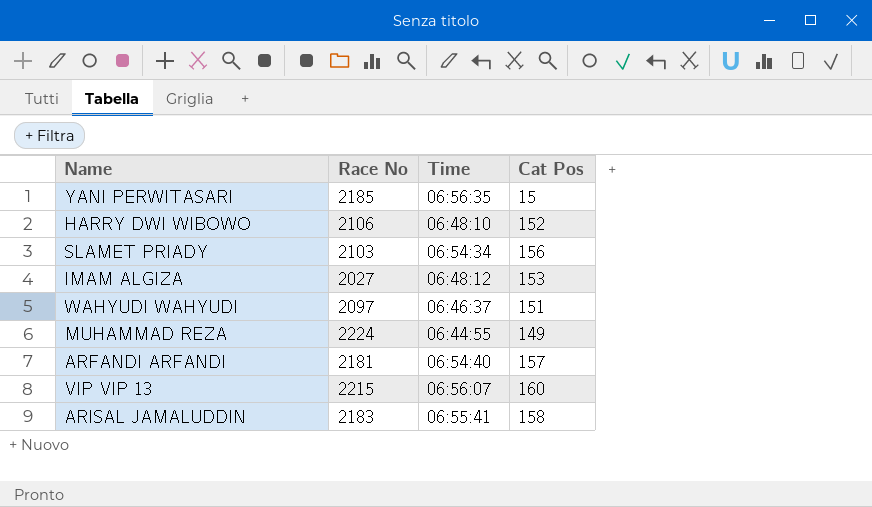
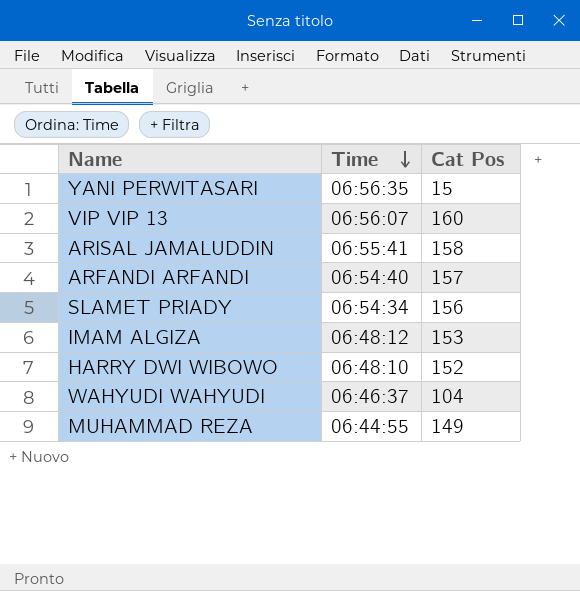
row order: none -> Time descending
column Race No | position: 2 -> none
WAHYUDI WAHYUDI | Cat Pos: 151 -> 104

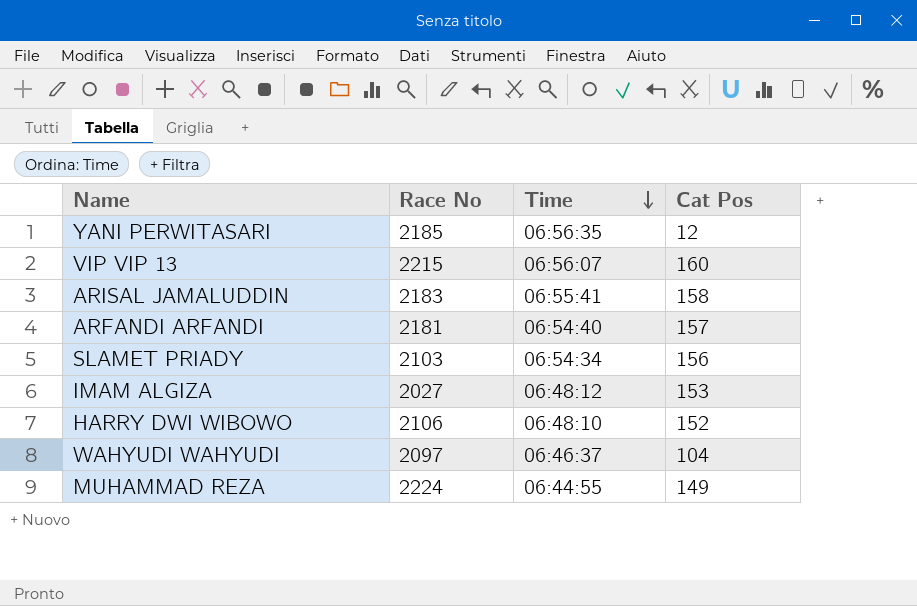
column Race No | position: none -> 2
YANI PERWITASARI | Cat Pos: 15 -> 12

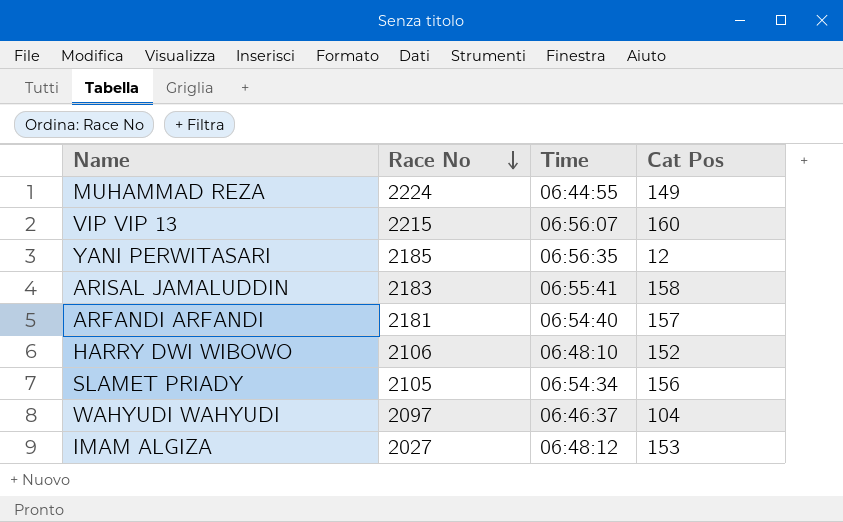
row order: Time descending -> Race No descending
SLAMET PRIADY | Race No: 2103 -> 2105

